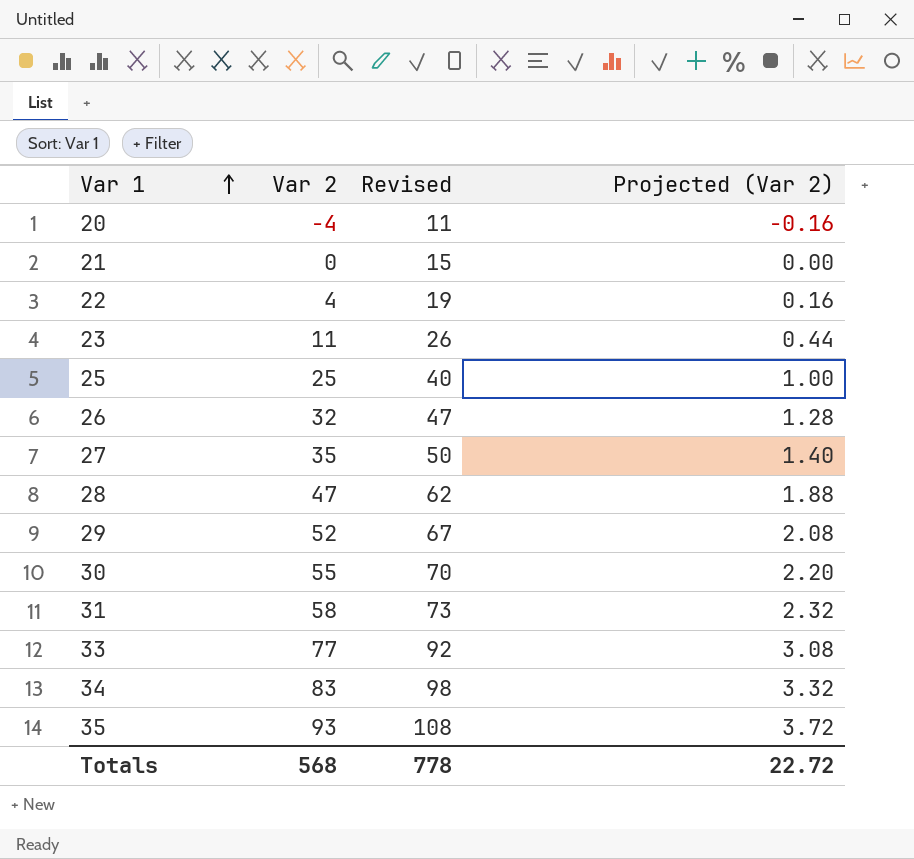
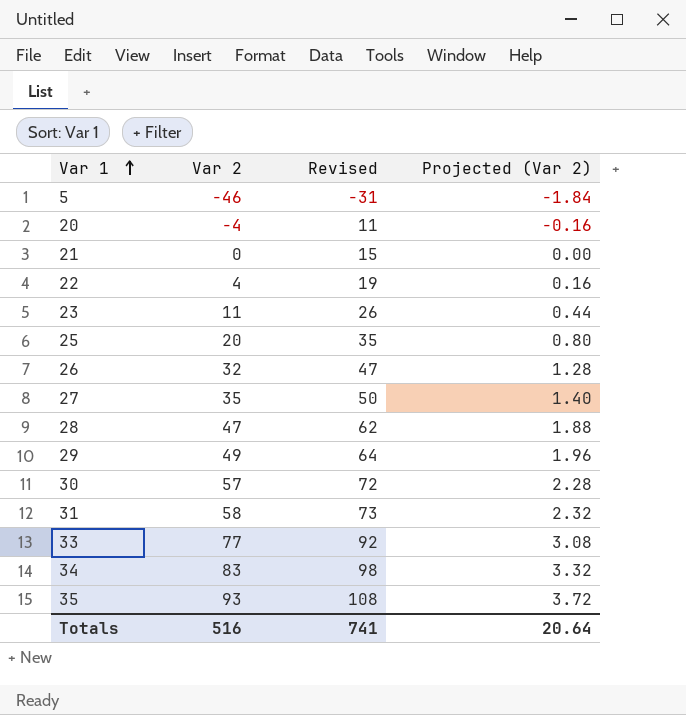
row 5: none -> -46 | -31 | -1.84
25 | Var 2: 25 -> 20
25 | Revised: 40 -> 35
25 | Projected (Var 2): 1.00 -> 0.80
29 | Var 2: 52 -> 49
29 | Revised: 67 -> 64
29 | Projected (Var 2): 2.08 -> 1.96
30 | Var 2: 55 -> 57
30 | Revised: 70 -> 72
30 | Projected (Var 2): 2.20 -> 2.28
Totals | Var 2: 568 -> 516
Totals | Revised: 778 -> 741
Totals | Projected (Var 2): 22.72 -> 20.64

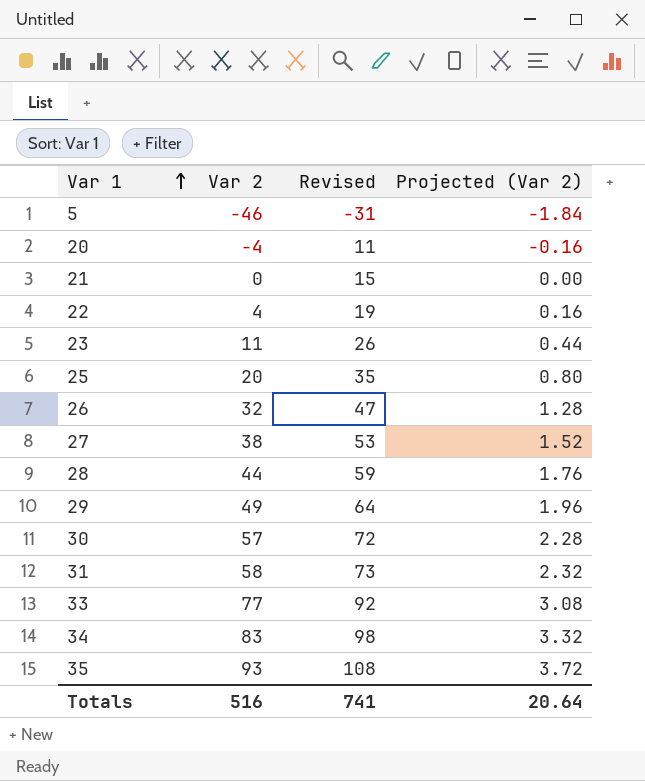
27 | Var 2: 35 -> 38
27 | Revised: 50 -> 53
27 | Projected (Var 2): 1.40 -> 1.52
28 | Var 2: 47 -> 44
28 | Revised: 62 -> 59
28 | Projected (Var 2): 1.88 -> 1.76

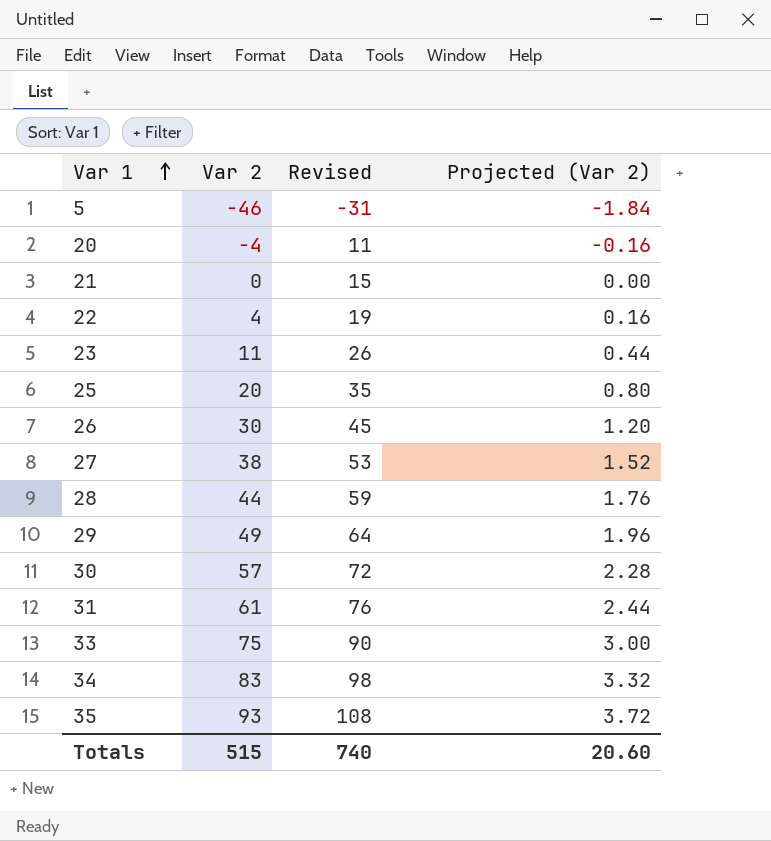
26 | Var 2: 32 -> 30
26 | Revised: 47 -> 45
26 | Projected (Var 2): 1.28 -> 1.20
31 | Var 2: 58 -> 61
31 | Revised: 73 -> 76
31 | Projected (Var 2): 2.32 -> 2.44
33 | Var 2: 77 -> 75
33 | Revised: 92 -> 90
33 | Projected (Var 2): 3.08 -> 3.00
Totals | Var 2: 516 -> 515
Totals | Revised: 741 -> 740
Totals | Projected (Var 2): 20.64 -> 20.60

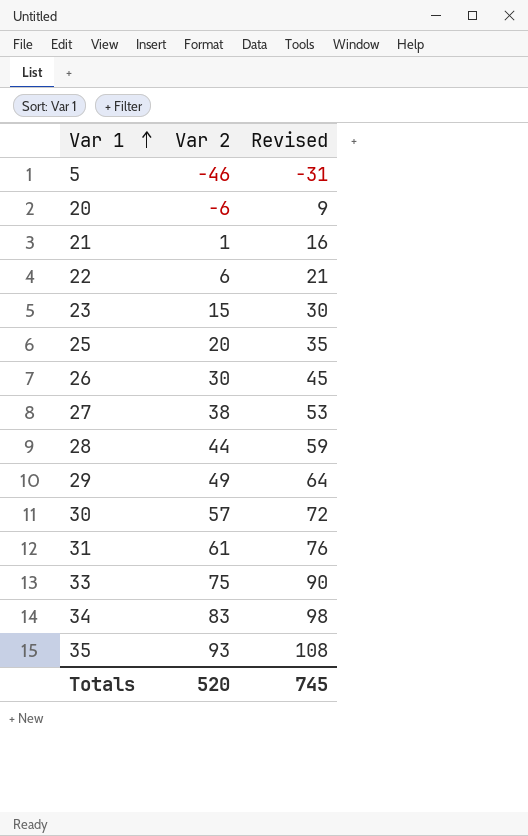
column Projected (Var 2) | formula: [Var 2] * 0.04 -> none
20 | Var 2: -4 -> -6
20 | Revised: 11 -> 9
21 | Var 2: 0 -> 1
21 | Revised: 15 -> 16
22 | Var 2: 4 -> 6
22 | Revised: 19 -> 21
23 | Var 2: 11 -> 15
23 | Revised: 26 -> 30
Totals | Var 2: 515 -> 520
Totals | Revised: 740 -> 745

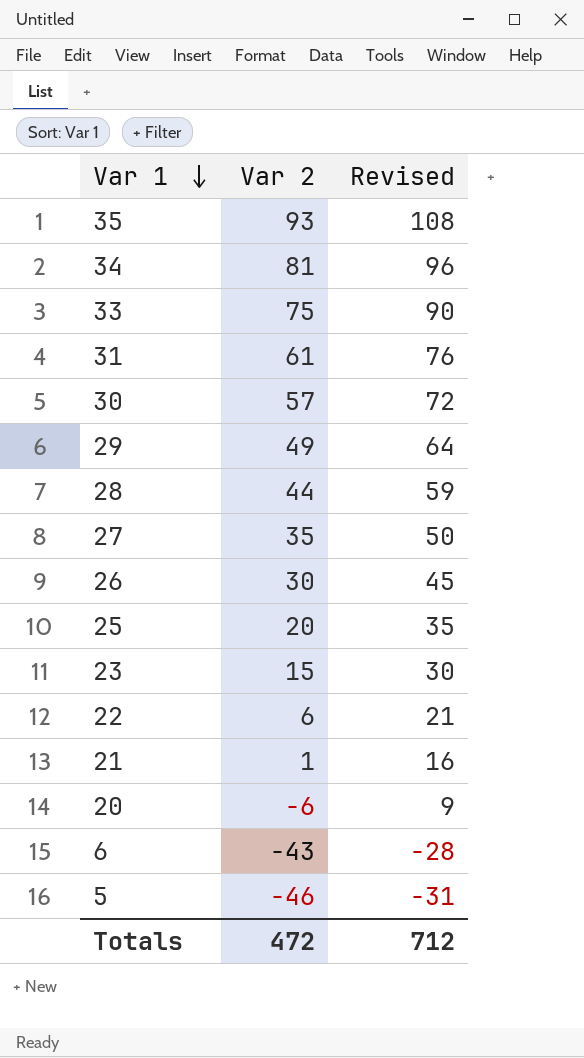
row order: Var 1 ascending -> Var 1 descending
34 | Var 2: 83 -> 81
34 | Revised: 98 -> 96
27 | Var 2: 38 -> 35
27 | Revised: 53 -> 50
row 6: none -> -43 | -28
Totals | Var 2: 520 -> 472
Totals | Revised: 745 -> 712

